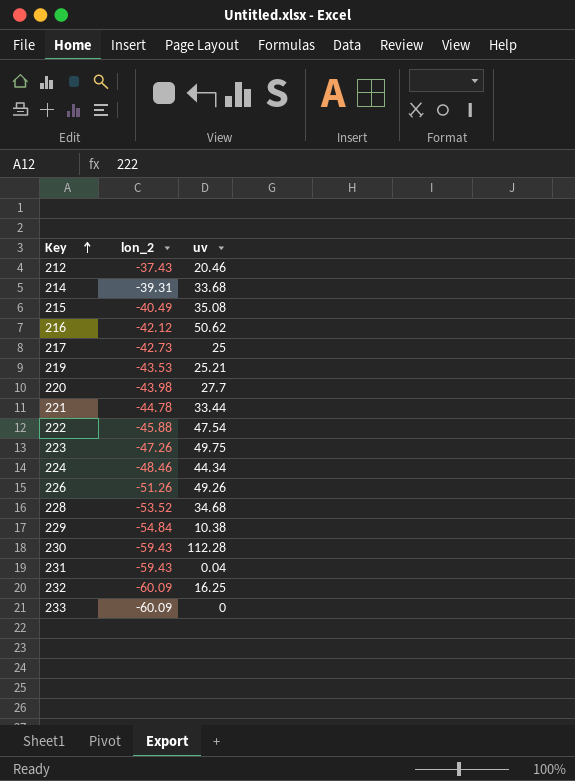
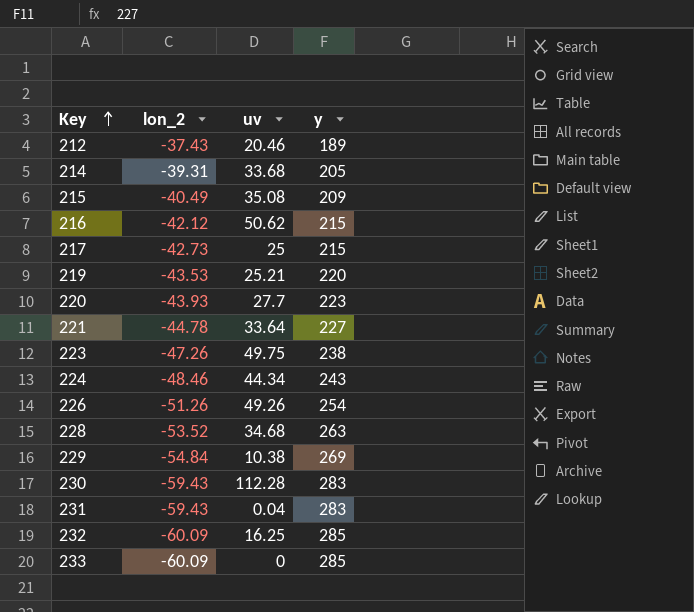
column y | position: none -> 4
row 222: -45.88 | 47.54 -> none
220 | lon_2: -43.98 -> -43.93
221 | uv: 33.44 -> 33.64

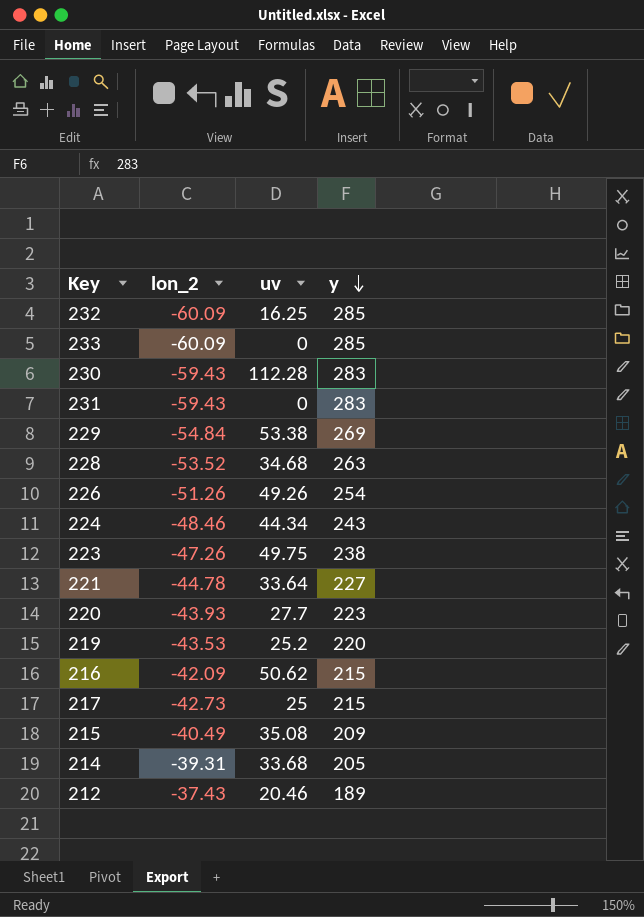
row order: Key ascending -> y descending
231 | uv: 0.04 -> 0
229 | uv: 10.38 -> 53.38
219 | uv: 25.21 -> 25.2
216 | lon_2: -42.12 -> -42.09

